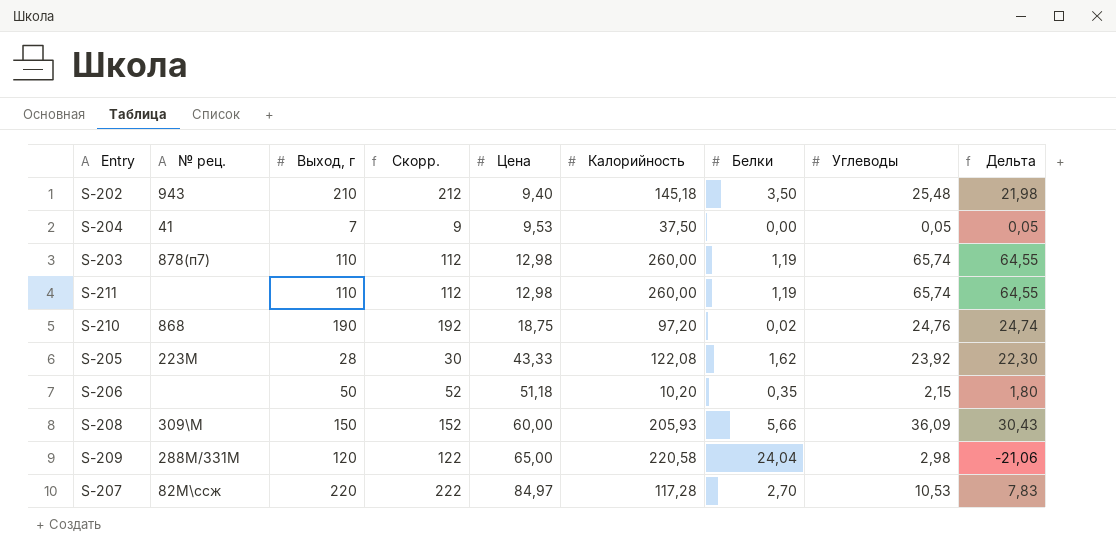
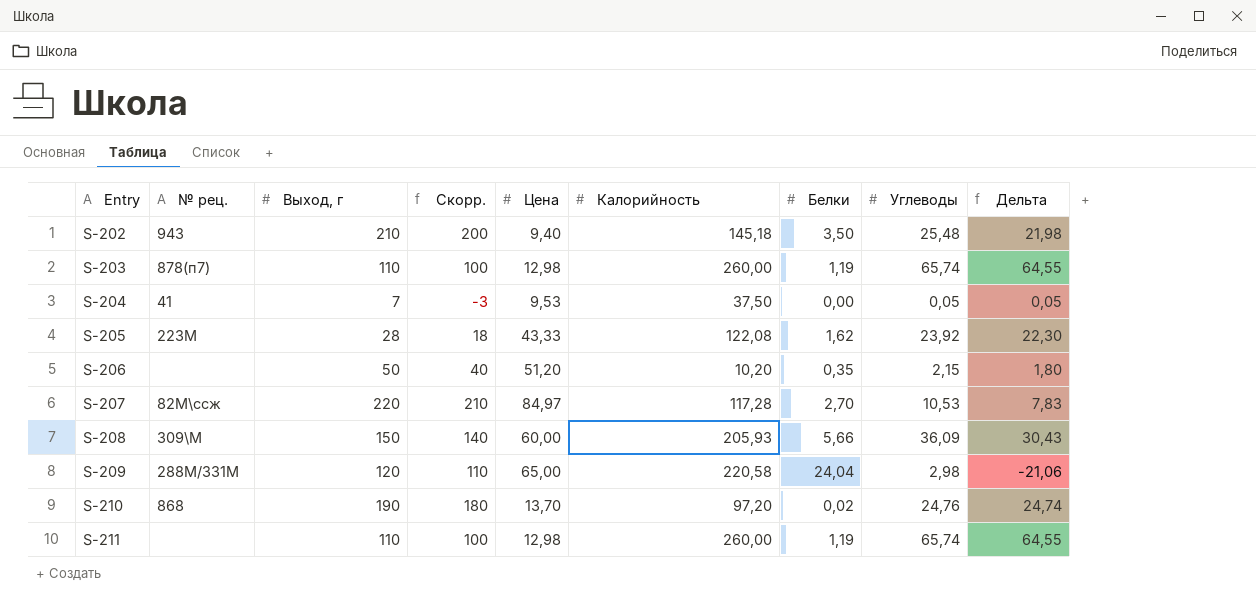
row order: Цена ascending -> Entry ascending
column Скорр. | formula: [Выход, г] + 2 -> [Выход, г] - 10
S-206 | Цена: 51,18 -> 51,20
S-210 | Цена: 18,75 -> 13,70

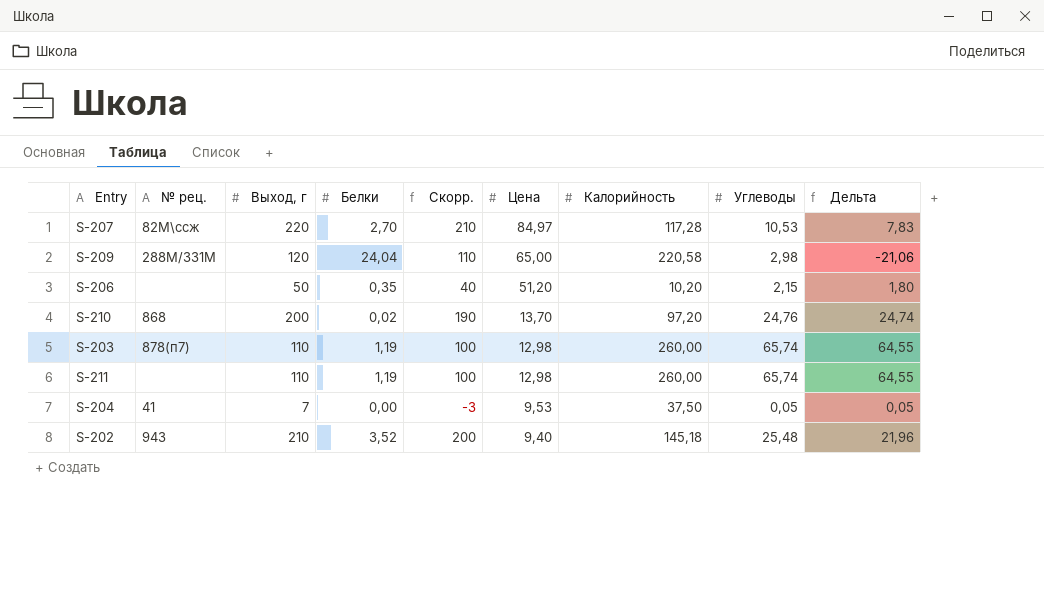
row order: Entry ascending -> Цена descending
column Белки | position: 7 -> 4
row S-205: 223М | 28 | 18 | 43,33 | 122,08 | 1,62 | 23,92 | 22,30 -> none
row S-208: 309\М | 150 | 140 | 60,00 | 205,93 | 5,66 | 36,09 | 30,43 -> none
S-210 | Выход, г: 190 -> 200
S-210 | Скорр.: 180 -> 190
S-202 | Белки: 3,50 -> 3,52
S-202 | Дельта: 21,98 -> 21,96

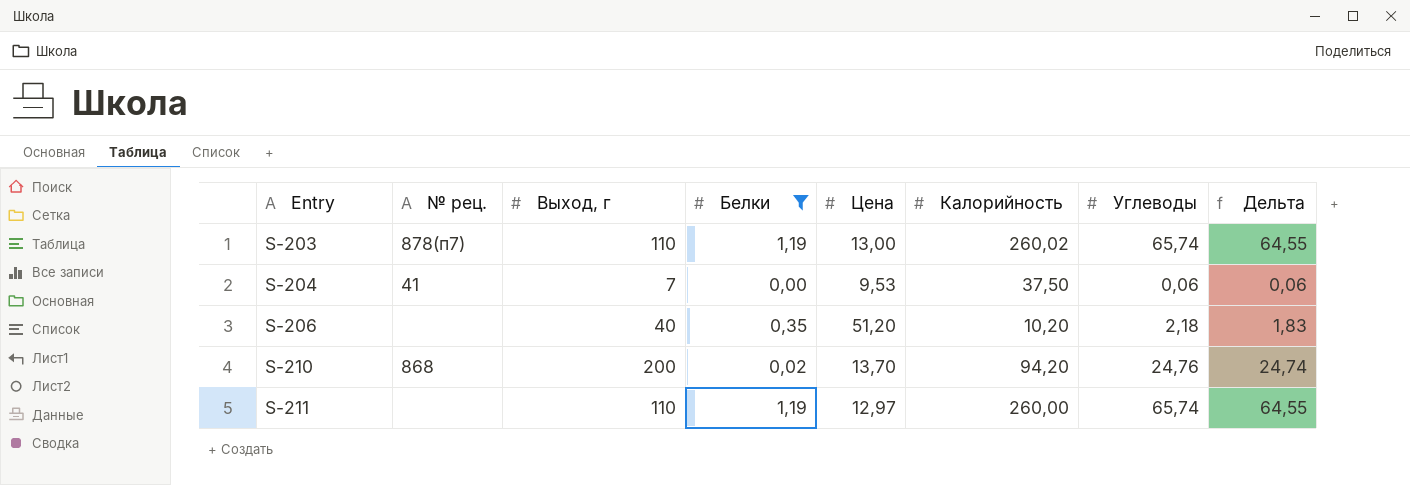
filter: none -> Белки <= 1,19
row order: Цена descending -> Entry ascending
column Скорр. | formula: [Выход, г] - 10 -> none
S-203 | Цена: 12,98 -> 13,00
S-203 | Калорийность: 260,00 -> 260,02
S-204 | Углеводы: 0,05 -> 0,06
S-204 | Дельта: 0,05 -> 0,06
S-206 | Выход, г: 50 -> 40
S-206 | Углеводы: 2,15 -> 2,18
S-206 | Дельта: 1,80 -> 1,83
S-210 | Калорийность: 97,20 -> 94,20
S-211 | Цена: 12,98 -> 12,97

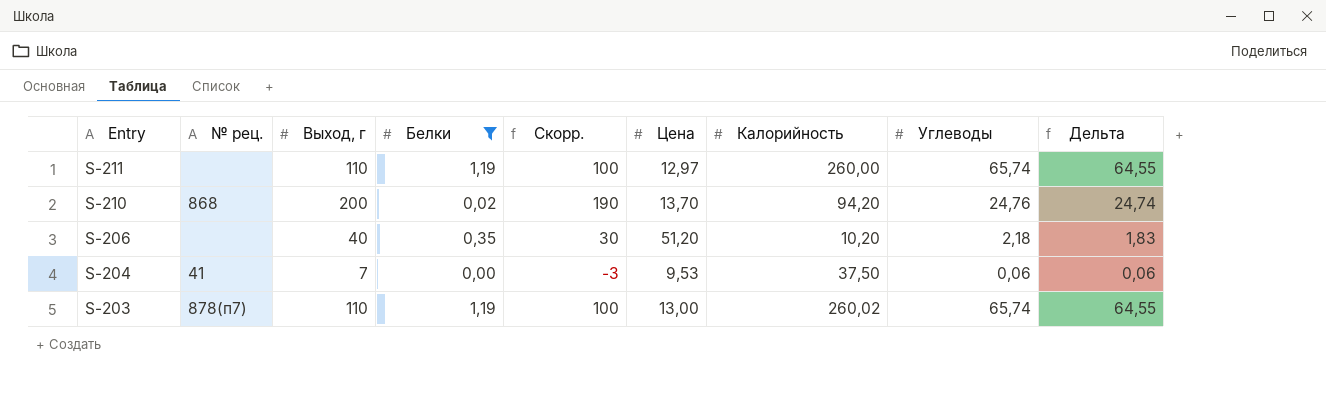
row order: Entry ascending -> Entry descending
column Скорр. | formula: none -> [Выход, г] - 10

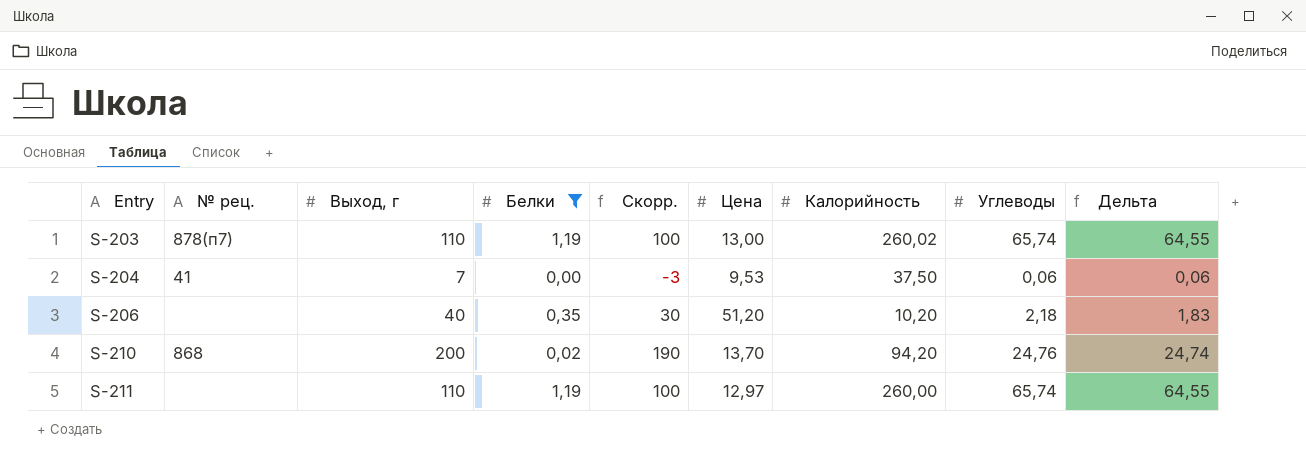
row order: Entry descending -> Entry ascending

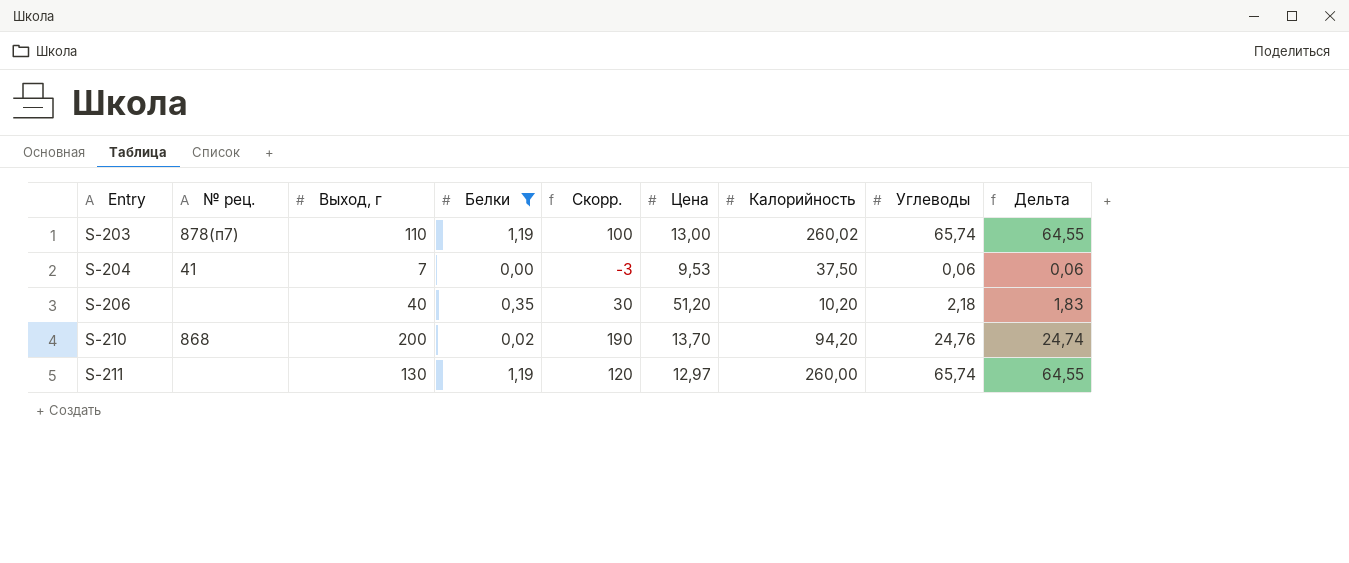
S-211 | Выход, г: 110 -> 130
S-211 | Скорр.: 100 -> 120

